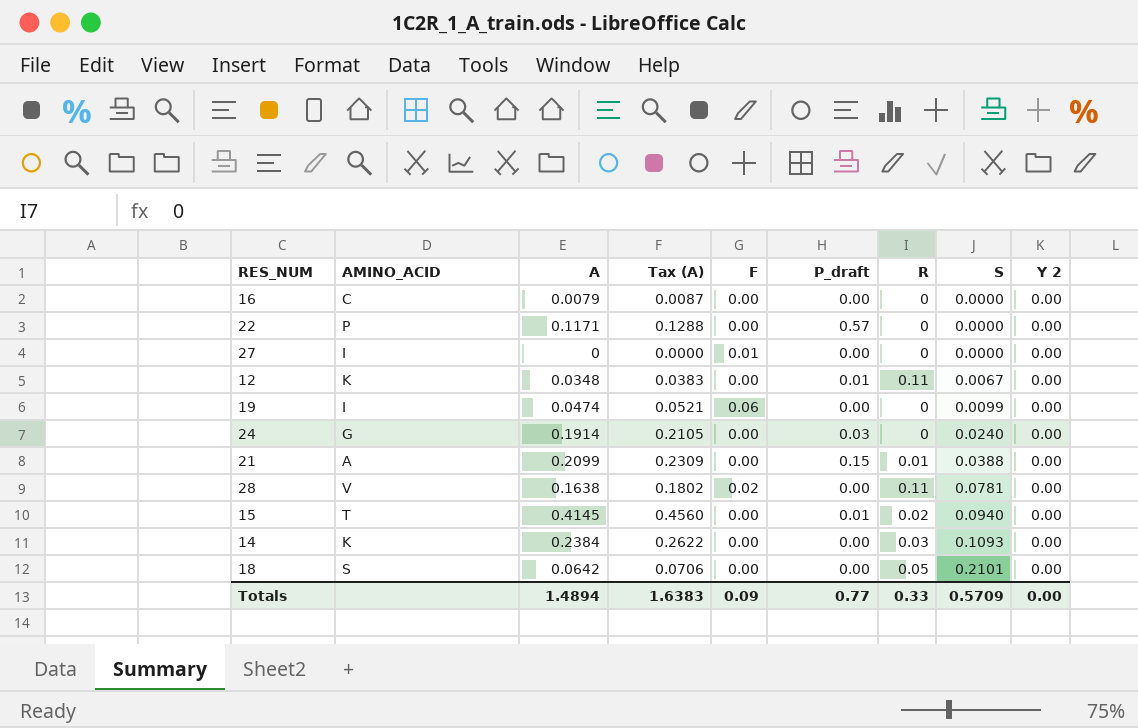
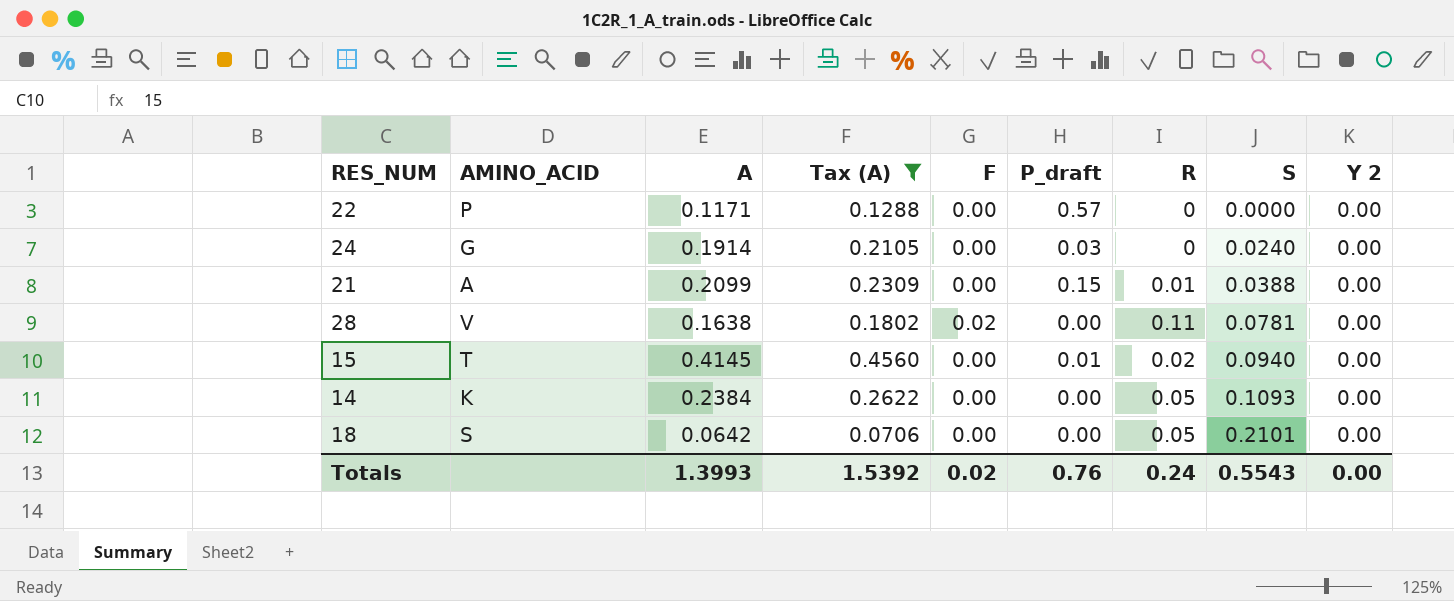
filter: none -> Tax (A) >= 0.0706
14 | R: 0.03 -> 0.05
Totals | A: 1.4894 -> 1.3993
Totals | Tax (A): 1.6383 -> 1.5392
Totals | F: 0.09 -> 0.02
Totals | P_draft: 0.77 -> 0.76
Totals | R: 0.33 -> 0.24
Totals | S: 0.5709 -> 0.5543

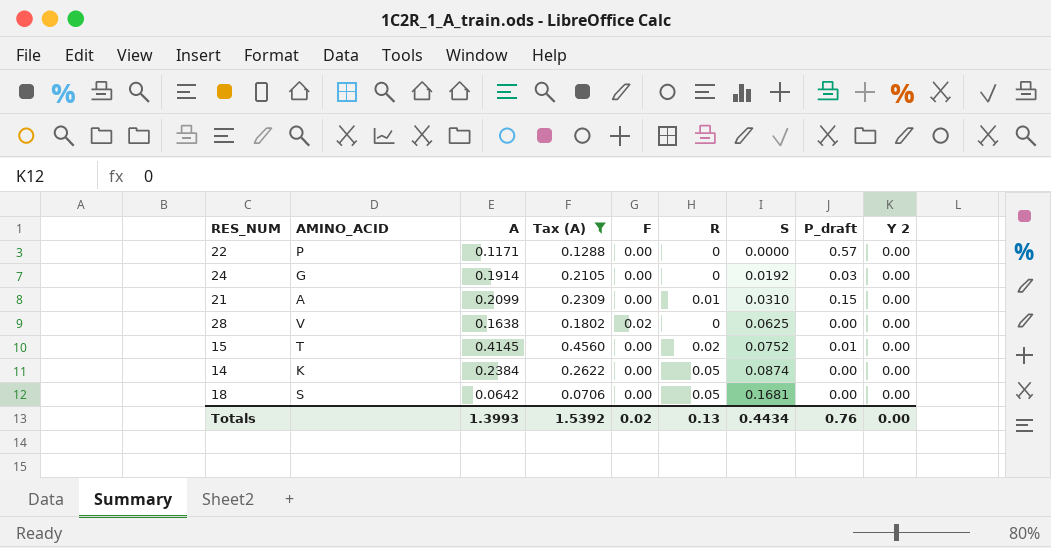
column P_draft | position: 6 -> 8
24 | S: 0.0240 -> 0.0192
21 | S: 0.0388 -> 0.0310
28 | R: 0.11 -> 0
28 | S: 0.0781 -> 0.0625
15 | S: 0.0940 -> 0.0752
14 | S: 0.1093 -> 0.0874
18 | S: 0.2101 -> 0.1681
Totals | R: 0.24 -> 0.13
Totals | S: 0.5543 -> 0.4434

